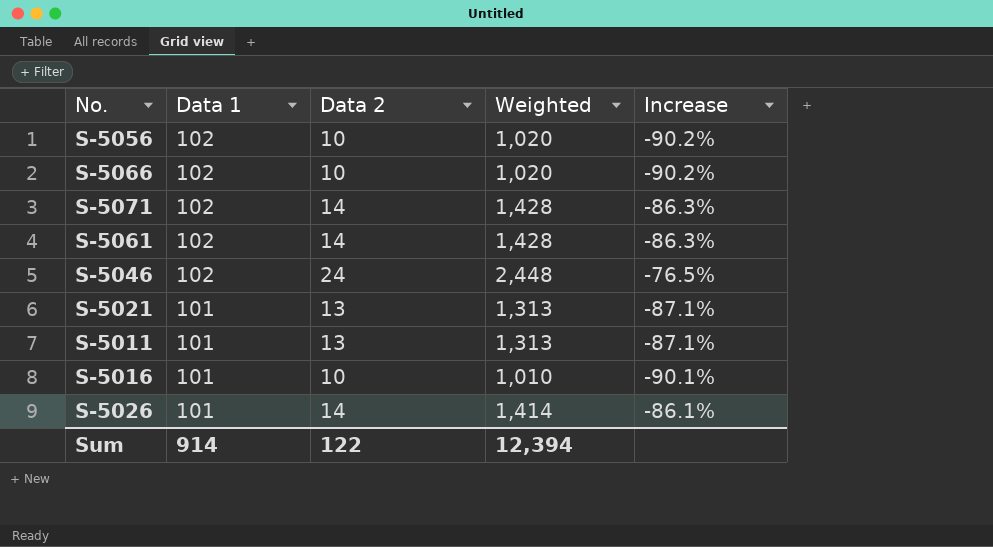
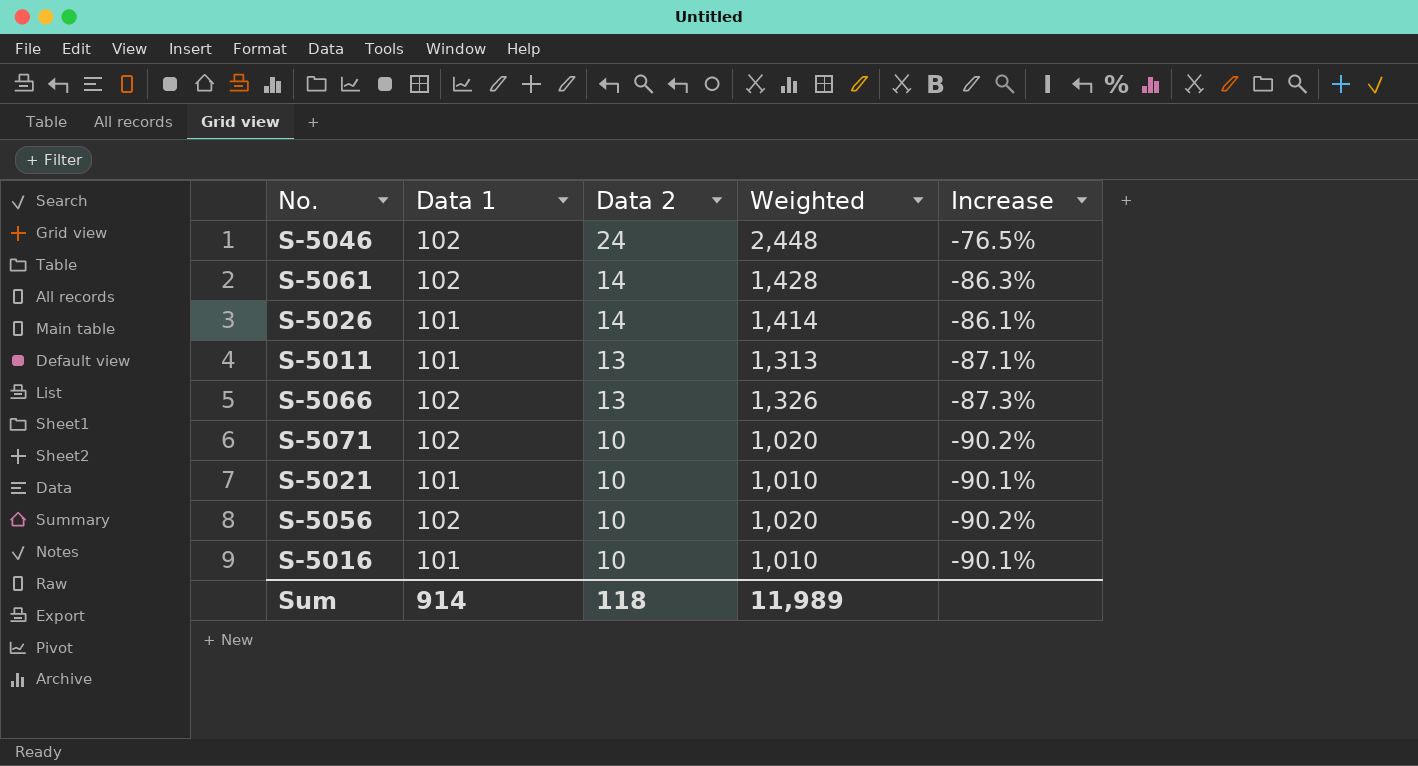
row order: Data 1 descending -> Data 2 descending
S-5066 | Data 2: 10 -> 13
S-5066 | Weighted: 1,020 -> 1,326
S-5066 | Increase: -90.2% -> -87.3%
S-5071 | Data 2: 14 -> 10
S-5071 | Weighted: 1,428 -> 1,020
S-5071 | Increase: -86.3% -> -90.2%
S-5021 | Data 2: 13 -> 10
S-5021 | Weighted: 1,313 -> 1,010
S-5021 | Increase: -87.1% -> -90.1%
Sum | Data 2: 122 -> 118
Sum | Weighted: 12,394 -> 11,989

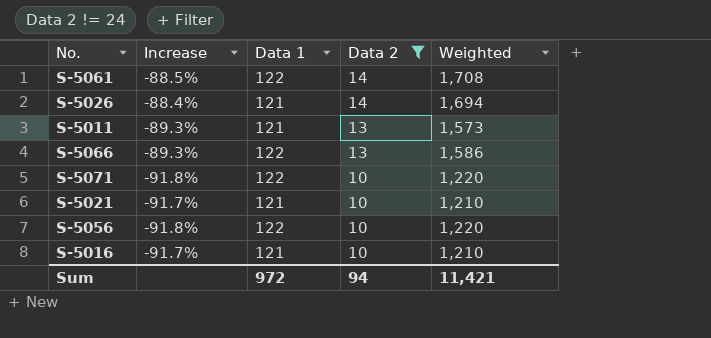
filter: none -> Data 2 != 24
column Increase | position: 5 -> 2
S-5061 | Increase: -86.3% -> -88.5%
S-5061 | Data 1: 102 -> 122
S-5061 | Weighted: 1,428 -> 1,708
S-5026 | Increase: -86.1% -> -88.4%
S-5026 | Data 1: 101 -> 121
S-5026 | Weighted: 1,414 -> 1,694
S-5011 | Increase: -87.1% -> -89.3%
S-5011 | Data 1: 101 -> 121
S-5011 | Weighted: 1,313 -> 1,573
S-5066 | Increase: -87.3% -> -89.3%
S-5066 | Data 1: 102 -> 122
S-5066 | Weighted: 1,326 -> 1,586
S-5071 | Increase: -90.2% -> -91.8%
S-5071 | Data 1: 102 -> 122
S-5071 | Weighted: 1,020 -> 1,220
S-5021 | Increase: -90.1% -> -91.7%
S-5021 | Data 1: 101 -> 121
S-5021 | Weighted: 1,010 -> 1,210
S-5056 | Increase: -90.2% -> -91.8%
S-5056 | Data 1: 102 -> 122
S-5056 | Weighted: 1,020 -> 1,220
S-5016 | Increase: -90.1% -> -91.7%
S-5016 | Data 1: 101 -> 121
S-5016 | Weighted: 1,010 -> 1,210
Sum | Data 1: 914 -> 972
Sum | Data 2: 118 -> 94
Sum | Weighted: 11,989 -> 11,421

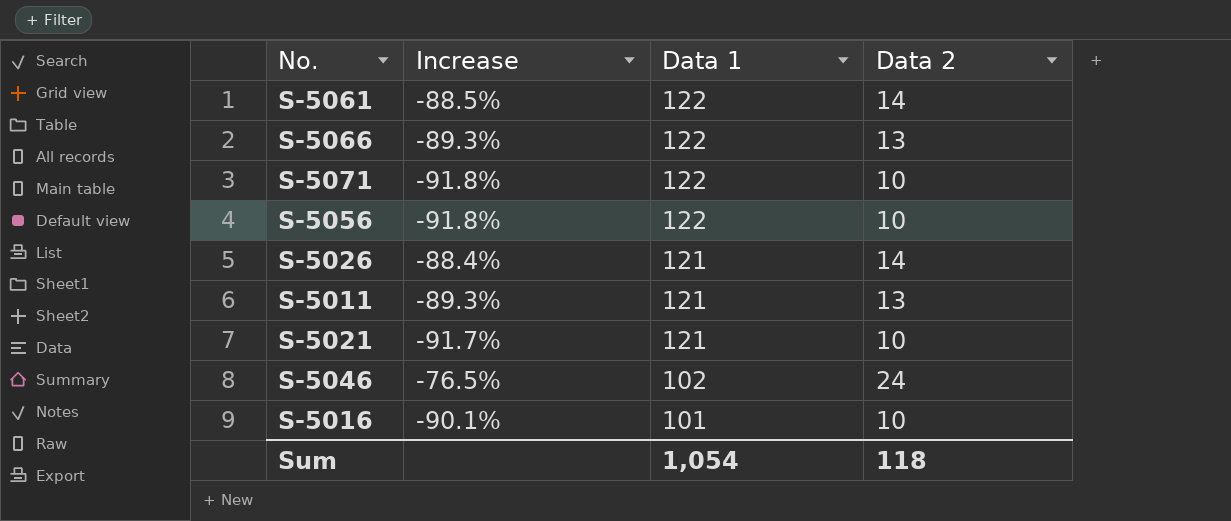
filter: Data 2 != 24 -> none
row order: Data 2 descending -> Data 1 descending
column Weighted | formula: [Data 1] * [Data 2] -> none
S-5016 | Increase: -91.7% -> -90.1%
S-5016 | Data 1: 121 -> 101
Sum | Data 1: 972 -> 1,054
Sum | Data 2: 94 -> 118

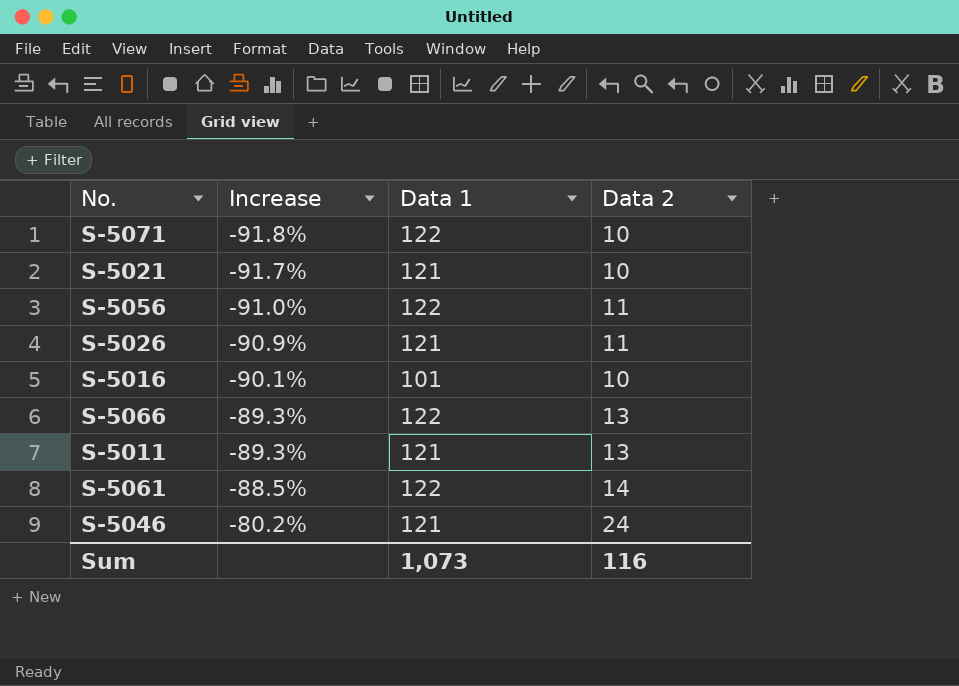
row order: Data 1 descending -> Increase ascending
S-5056 | Increase: -91.8% -> -91.0%
S-5056 | Data 2: 10 -> 11
S-5026 | Increase: -88.4% -> -90.9%
S-5026 | Data 2: 14 -> 11
S-5046 | Increase: -76.5% -> -80.2%
S-5046 | Data 1: 102 -> 121
Sum | Data 1: 1,054 -> 1,073
Sum | Data 2: 118 -> 116

